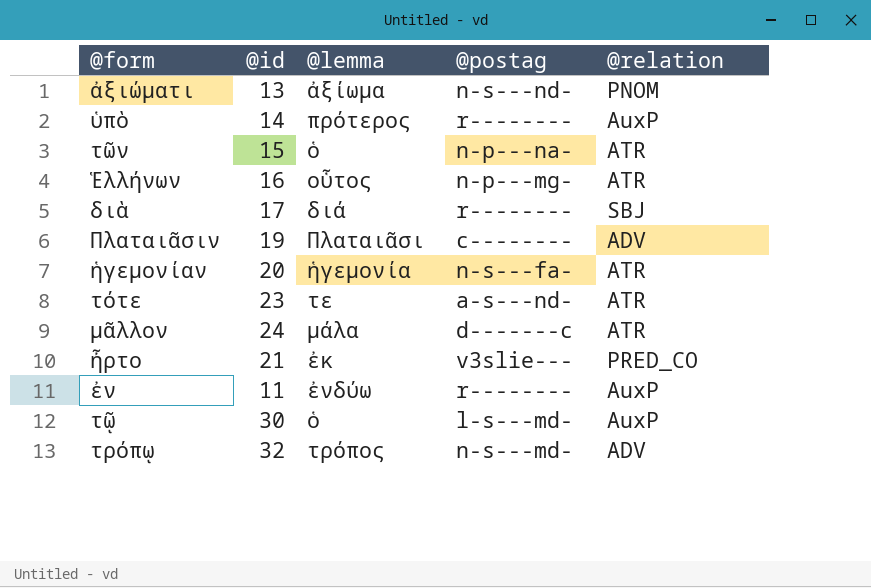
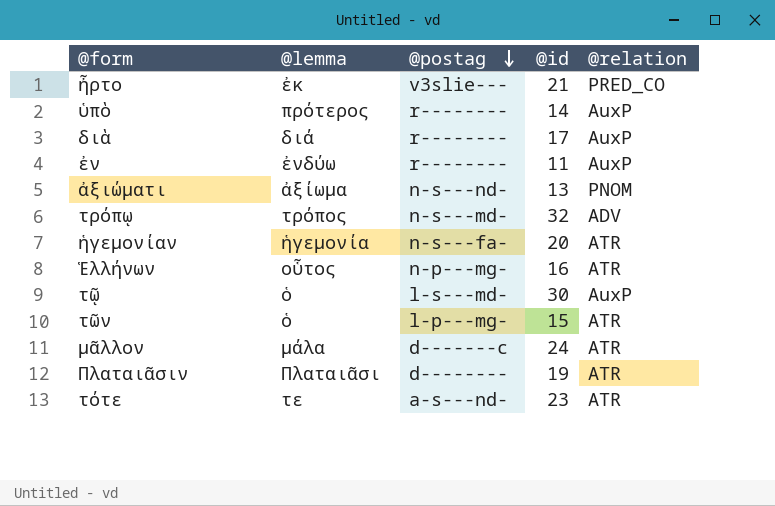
row order: none -> @postag descending
column @id | position: 2 -> 4
διὰ | @relation: SBJ -> AuxP
τῶν | @postag: n-p---na- -> l-p---mg-
Πλαταιᾶσιν | @postag: c-------- -> d--------
Πλαταιᾶσιν | @relation: ADV -> ATR

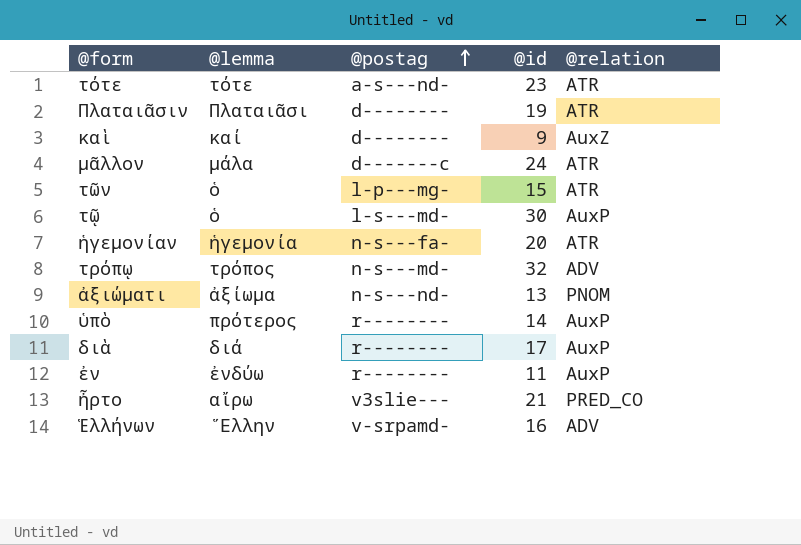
row order: @postag descending -> @postag ascending
τότε | @lemma: τε -> τότε
row καὶ: none -> καί | d-------- | 9 | AuxZ
ἦρτο | @lemma: ἐκ -> αἴρω
Ἑλλήνων | @lemma: οὗτος -> Ἕλλην
Ἑλλήνων | @postag: n-p---mg- -> v-srpamd-
Ἑλλήνων | @relation: ATR -> ADV

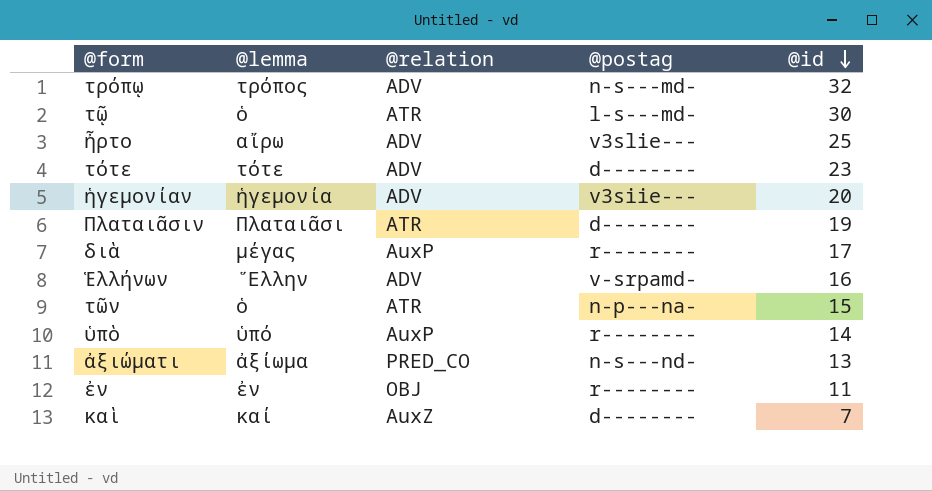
row order: @postag ascending -> @id descending
column @relation | position: 5 -> 3
row μᾶλλον: μάλα | d-------c | 24 | ATR -> none
τῷ | @relation: AuxP -> ATR
ἦρτο | @relation: PRED_CO -> ADV
ἦρτο | @id: 21 -> 25
τότε | @relation: ATR -> ADV
τότε | @postag: a-s---nd- -> d--------
ἡγεμονίαν | @relation: ATR -> ADV
ἡγεμονίαν | @postag: n-s---fa- -> v3siie---
διὰ | @lemma: διά -> μέγας
τῶν | @postag: l-p---mg- -> n-p---na-
ὑπὸ | @lemma: πρότερος -> ὑπό
ἀξιώματι | @relation: PNOM -> PRED_CO
ἐν | @lemma: ἐνδύω -> ἐν
ἐν | @relation: AuxP -> OBJ
καὶ | @id: 9 -> 7

